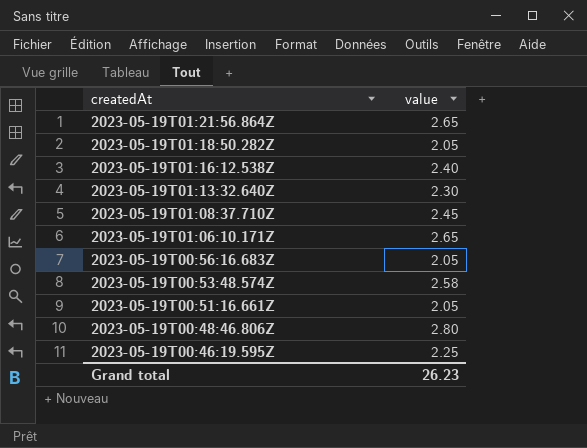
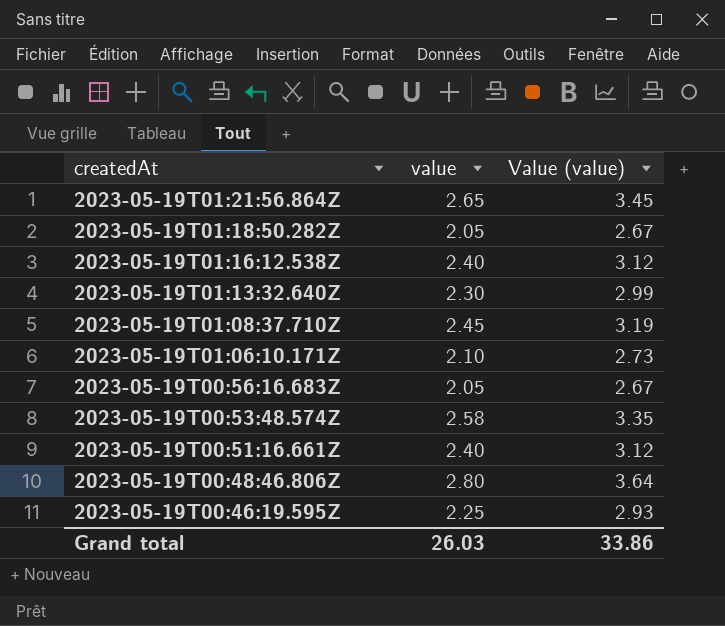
column Value (value) | formula: none -> [value] * 1.3
2023-05-19T01:06:10.171Z | value: 2.65 -> 2.10
2023-05-19T00:51:16.661Z | value: 2.05 -> 2.40
Grand total | value: 26.23 -> 26.03

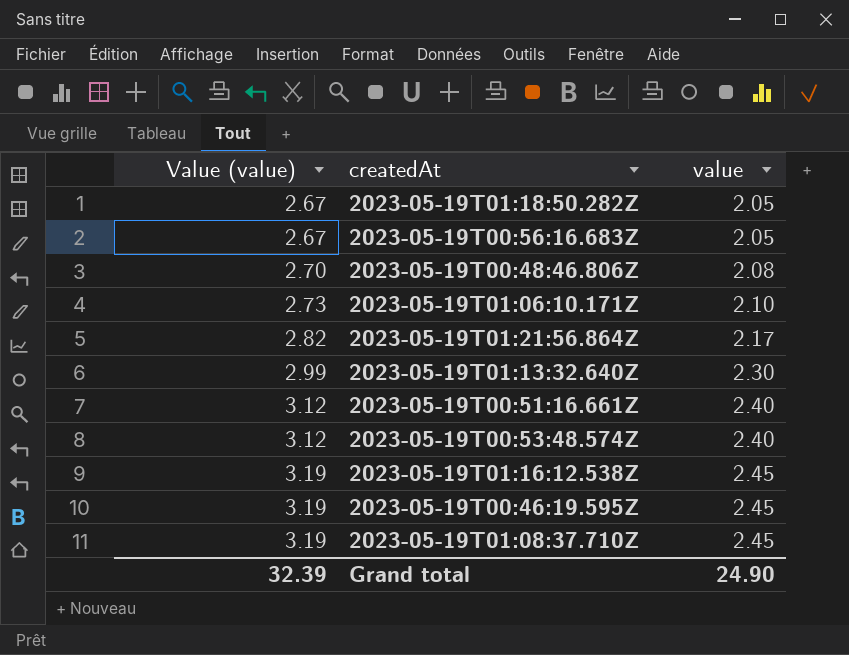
row order: createdAt descending -> Value (value) ascending
column Value (value) | position: 3 -> 1
2023-05-19T00:48:46.806Z | Value (value): 3.64 -> 2.70
2023-05-19T00:48:46.806Z | value: 2.80 -> 2.08
2023-05-19T01:21:56.864Z | Value (value): 3.45 -> 2.82
2023-05-19T01:21:56.864Z | value: 2.65 -> 2.17
2023-05-19T00:53:48.574Z | Value (value): 3.35 -> 3.12
2023-05-19T00:53:48.574Z | value: 2.58 -> 2.40
2023-05-19T01:16:12.538Z | Value (value): 3.12 -> 3.19
2023-05-19T01:16:12.538Z | value: 2.40 -> 2.45
2023-05-19T00:46:19.595Z | Value (value): 2.93 -> 3.19
2023-05-19T00:46:19.595Z | value: 2.25 -> 2.45
Grand total | Value (value): 33.86 -> 32.39
Grand total | value: 26.03 -> 24.90

